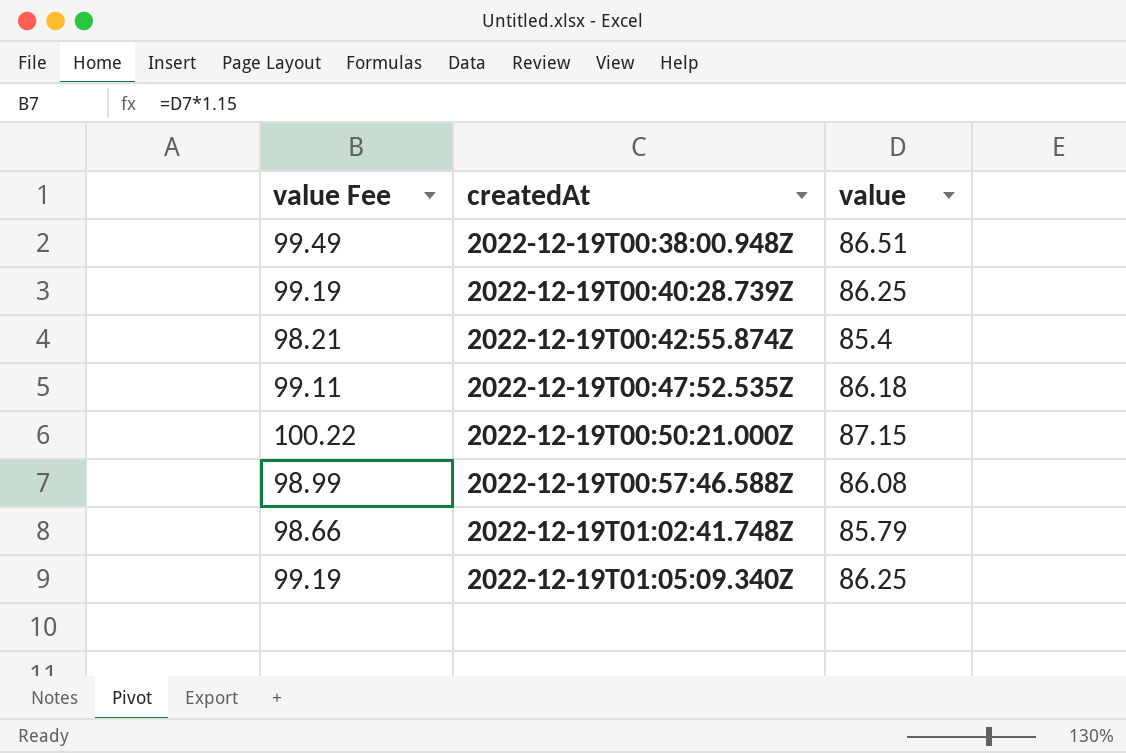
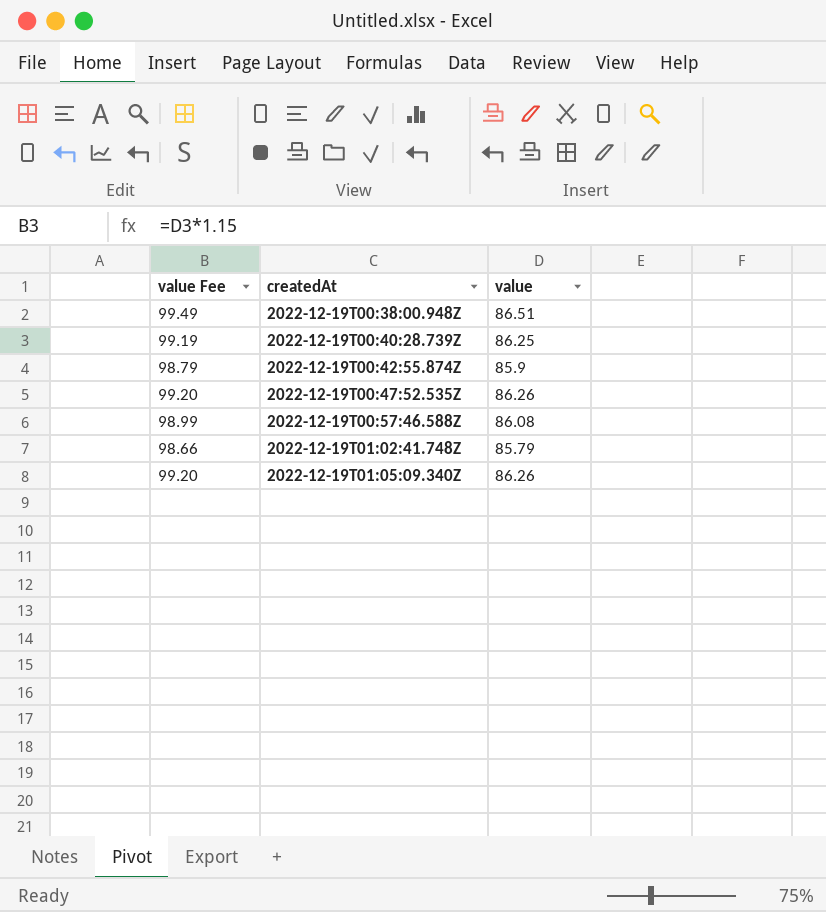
row 2022-12-19T00:50:21.000Z: 100.22 | 87.15 -> none
2022-12-19T00:42:55.874Z | value Fee: 98.21 -> 98.79
2022-12-19T00:42:55.874Z | value: 85.4 -> 85.9
2022-12-19T00:47:52.535Z | value Fee: 99.11 -> 99.20
2022-12-19T00:47:52.535Z | value: 86.18 -> 86.26
2022-12-19T01:05:09.340Z | value Fee: 99.19 -> 99.20
2022-12-19T01:05:09.340Z | value: 86.25 -> 86.26

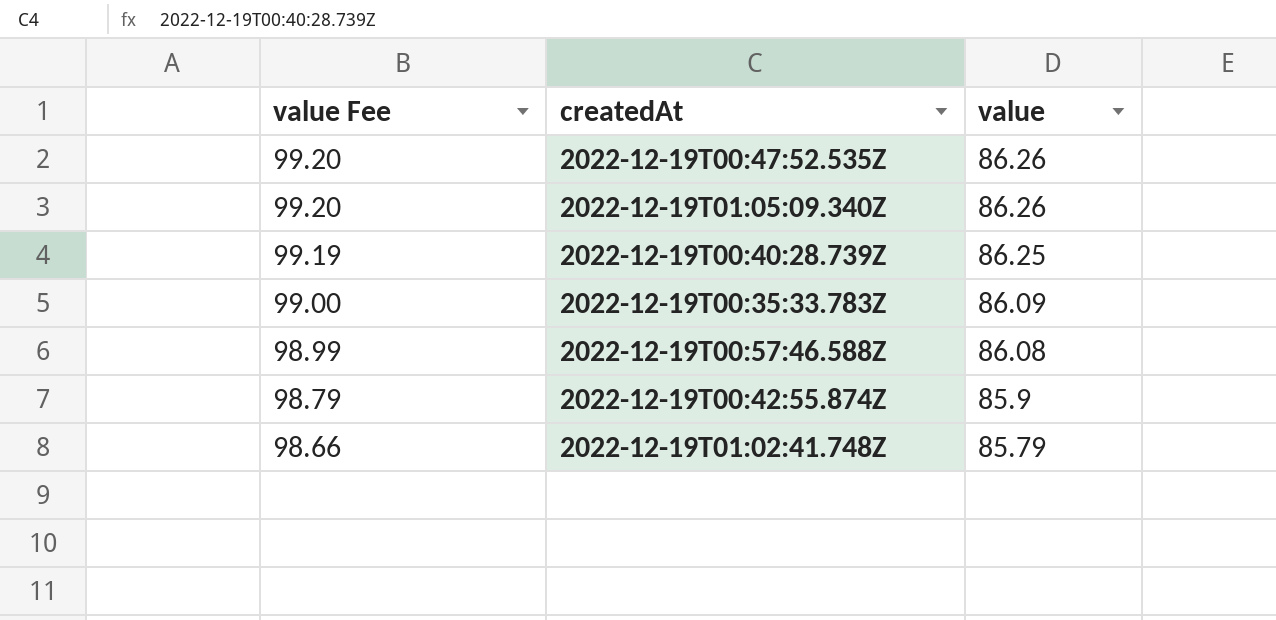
row order: createdAt ascending -> value Fee descending
row 2022-12-19T00:38:00.948Z: 99.49 | 86.51 -> none
row 2022-12-19T00:35:33.783Z: none -> 99.00 | 86.09

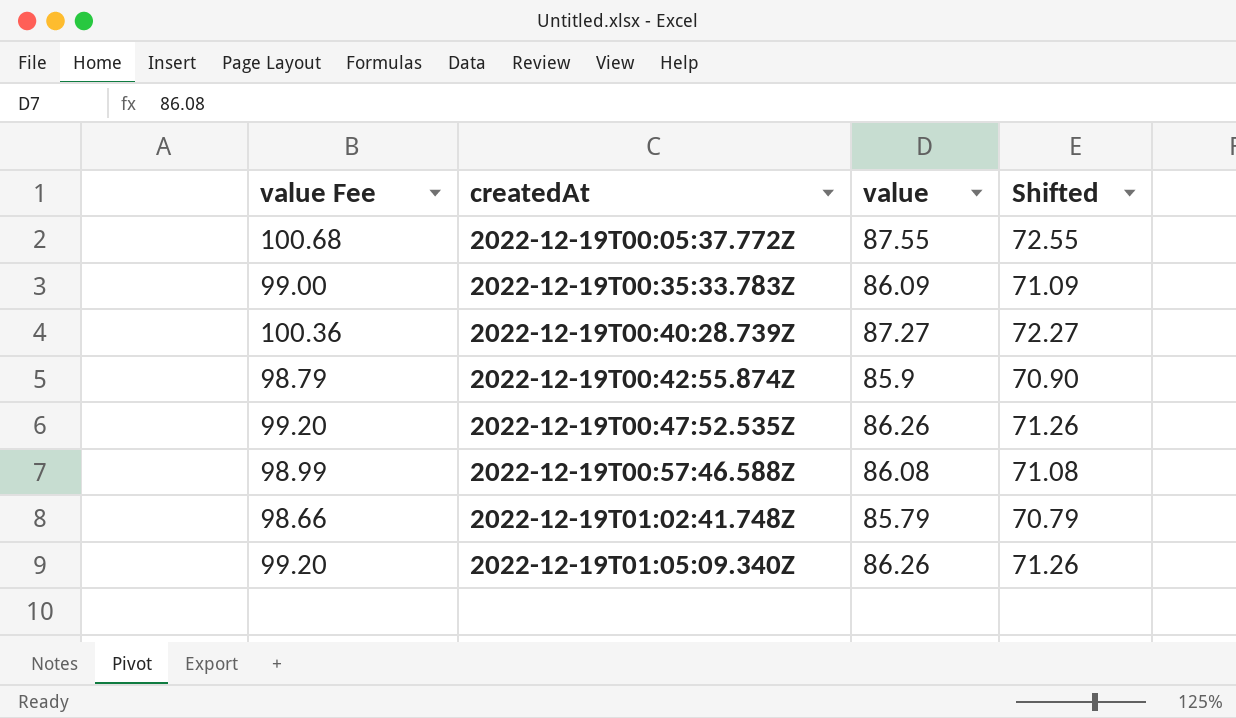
row order: value Fee descending -> createdAt ascending
column Shifted | formula: none -> [value] - 15
row 2022-12-19T00:05:37.772Z: none -> 100.68 | 87.55 | 72.55
2022-12-19T00:40:28.739Z | value Fee: 99.19 -> 100.36
2022-12-19T00:40:28.739Z | value: 86.25 -> 87.27

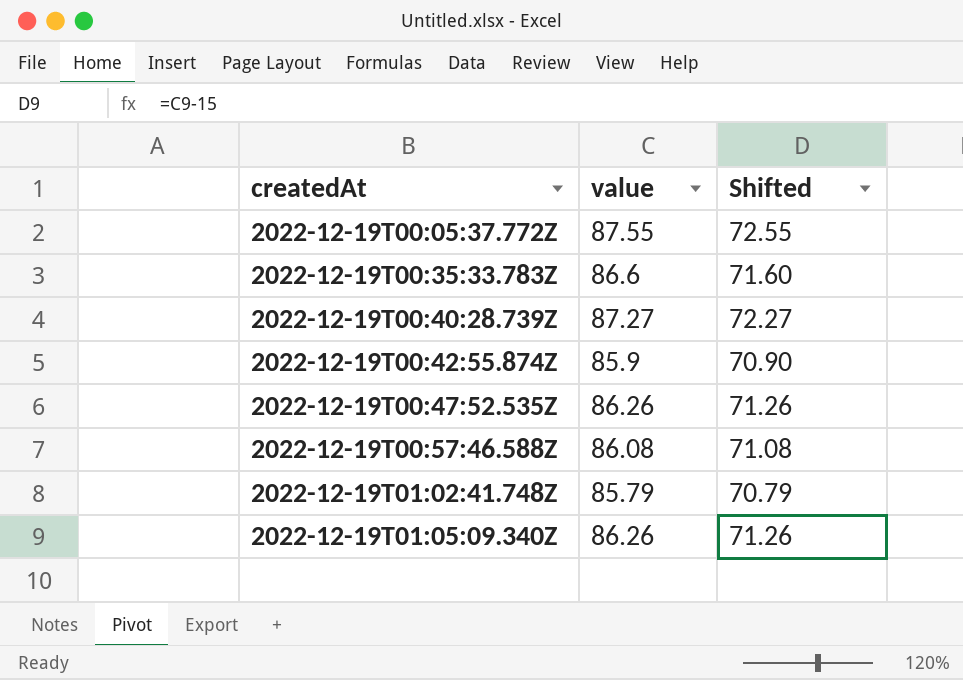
column value Fee | formula: [value] * 1.15 -> none
2022-12-19T00:35:33.783Z | value: 86.09 -> 86.6
2022-12-19T00:35:33.783Z | Shifted: 71.09 -> 71.60

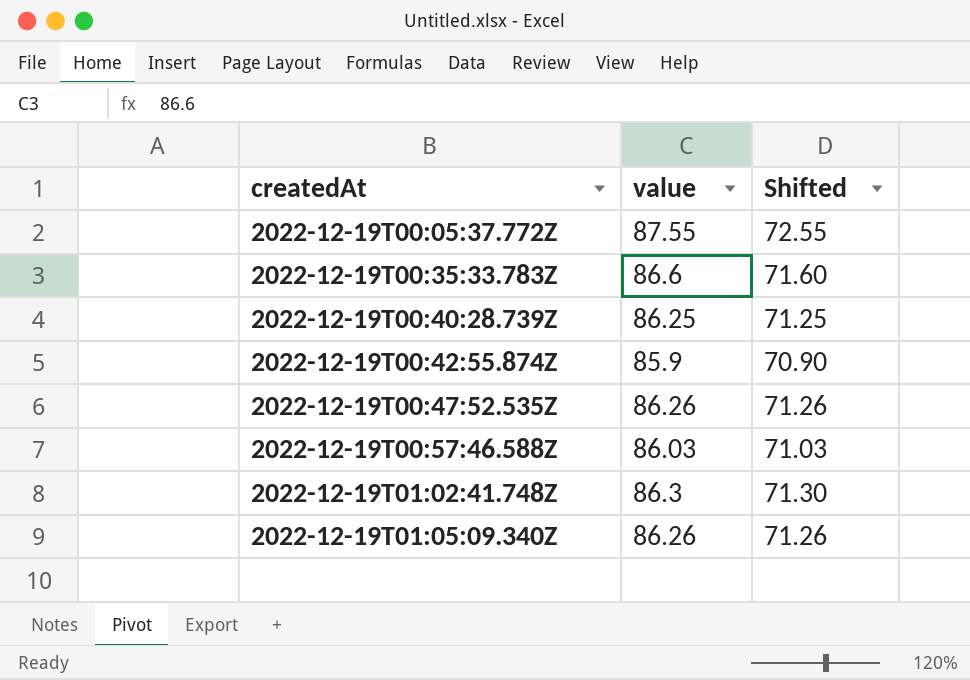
2022-12-19T00:40:28.739Z | value: 87.27 -> 86.25
2022-12-19T00:40:28.739Z | Shifted: 72.27 -> 71.25
2022-12-19T00:57:46.588Z | value: 86.08 -> 86.03
2022-12-19T00:57:46.588Z | Shifted: 71.08 -> 71.03
2022-12-19T01:02:41.748Z | value: 85.79 -> 86.3
2022-12-19T01:02:41.748Z | Shifted: 70.79 -> 71.30

